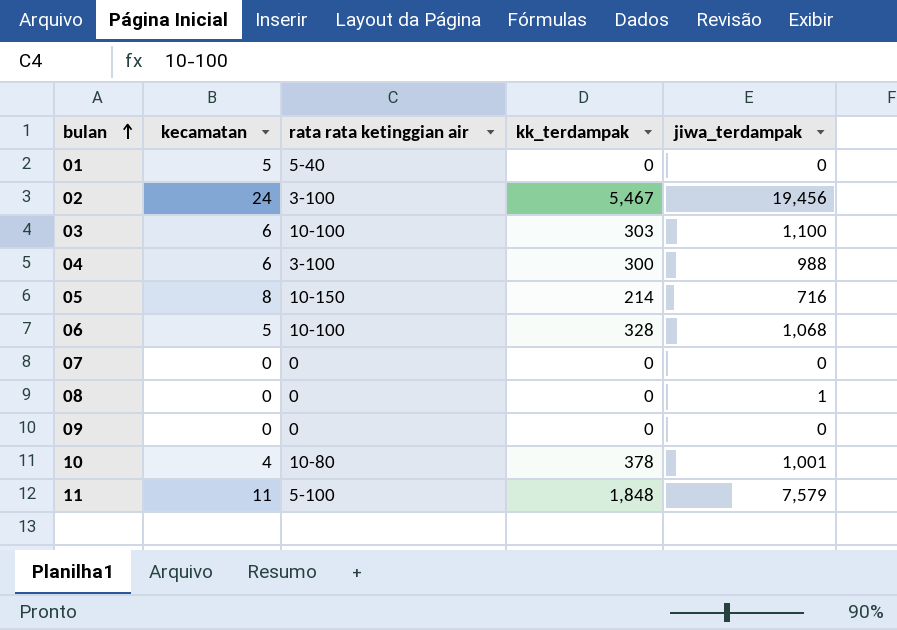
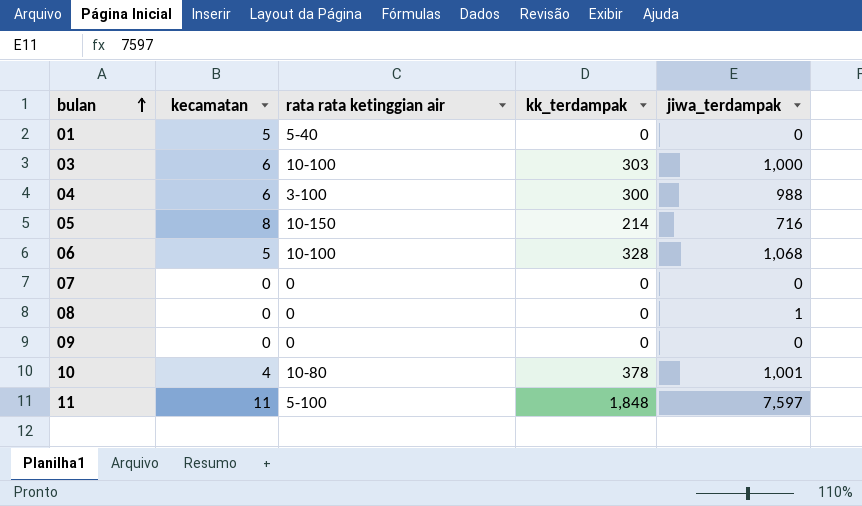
row 02: 24 | 3-100 | 5,467 | 19,456 -> none
03 | jiwa_terdampak: 1,100 -> 1,000
11 | jiwa_terdampak: 7,579 -> 7,597

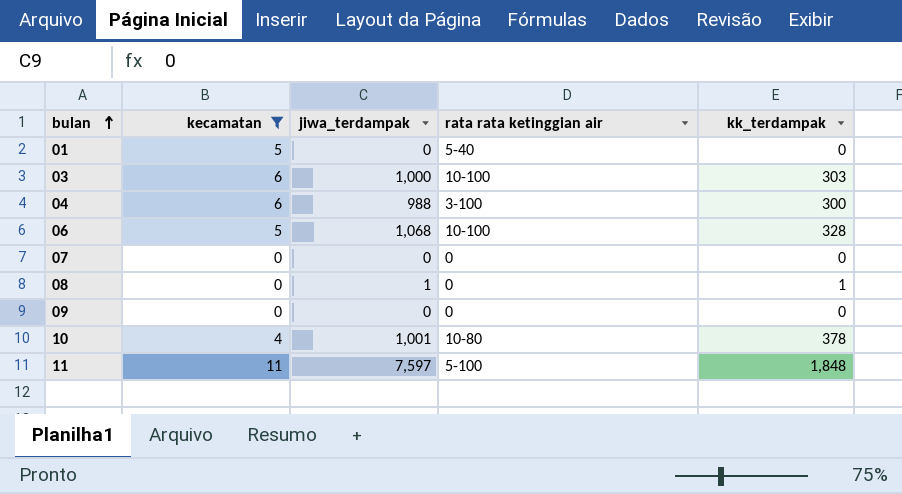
filter: none -> kecamatan != 8
column jiwa_terdampak | position: 5 -> 3
08 | kk_terdampak: 0 -> 1

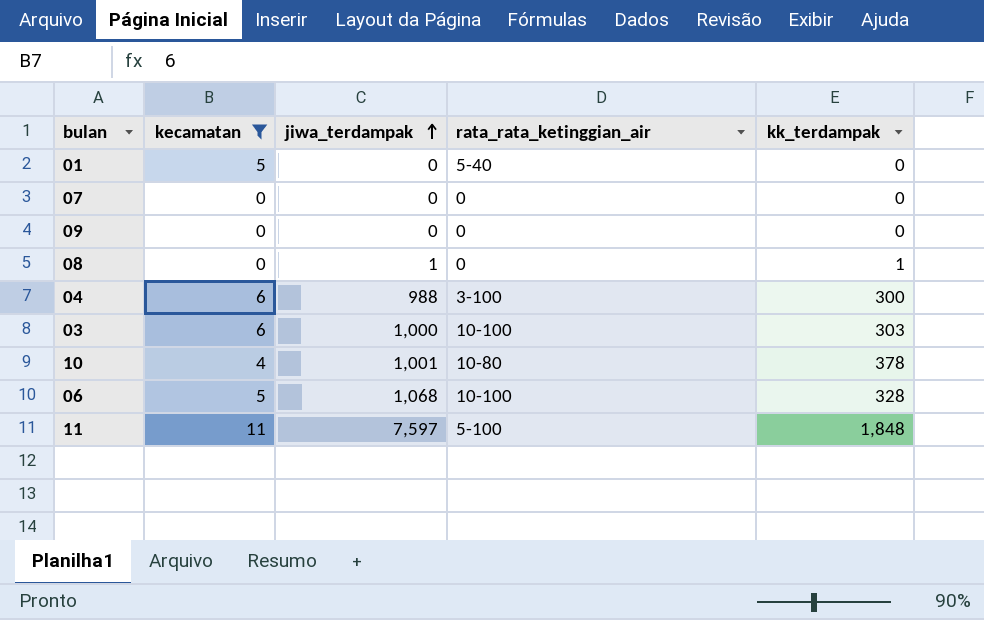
row order: bulan ascending -> jiwa_terdampak ascending
column name: rata rata ketinggian air -> rata_rata_ketinggian_air

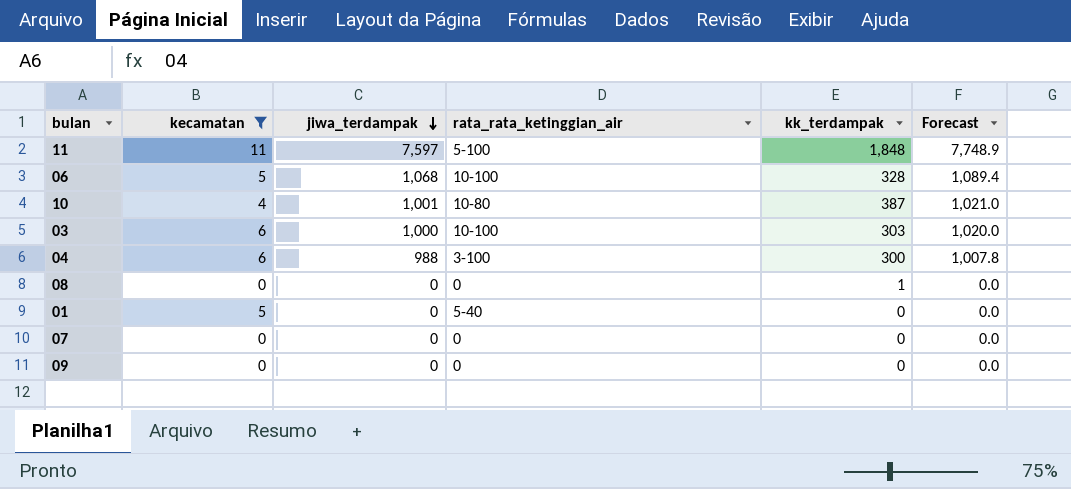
row order: jiwa_terdampak ascending -> jiwa_terdampak descending
column Forecast | formula: none -> [jiwa_terdampak] * 1.02
10 | kk_terdampak: 378 -> 387
08 | jiwa_terdampak: 1 -> 0

